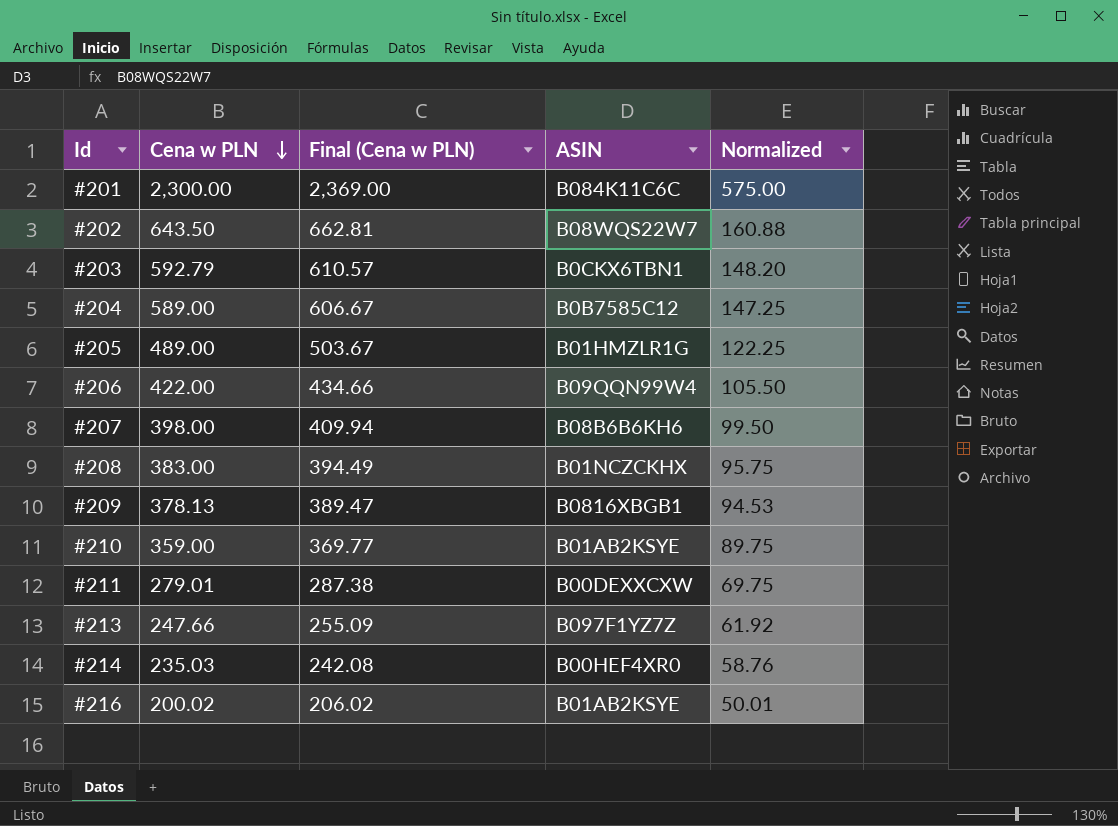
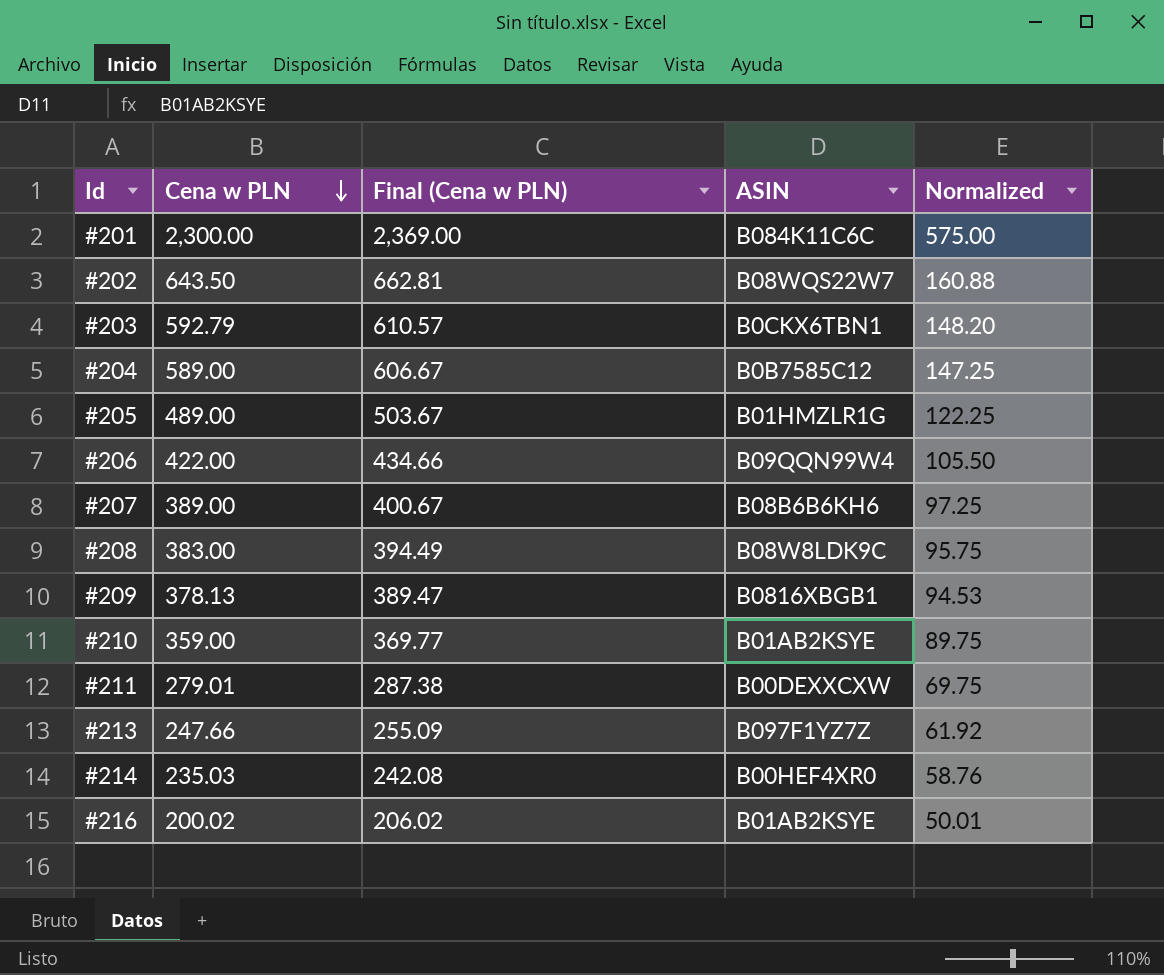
#207 | Cena w PLN: 398.00 -> 389.00
#207 | Final (Cena w PLN): 409.94 -> 400.67
#207 | Normalized: 99.50 -> 97.25
#208 | ASIN: B01NCZCKHX -> B08W8LDK9C

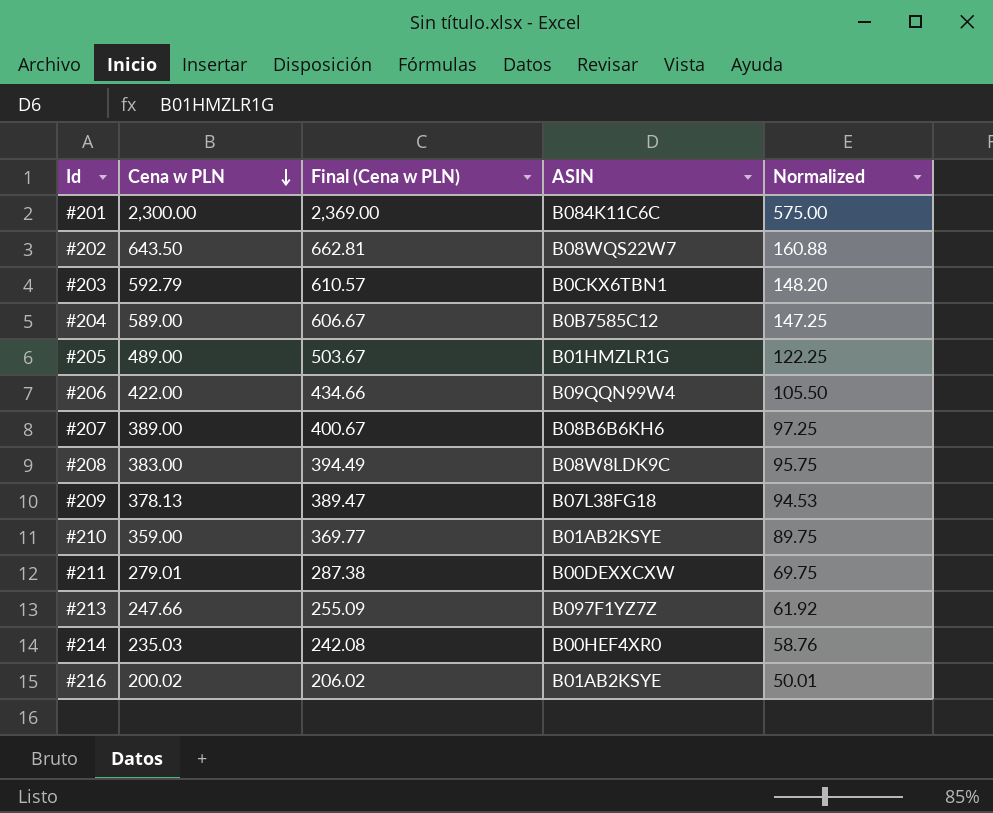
#209 | ASIN: B0816XBGB1 -> B07L38FG18

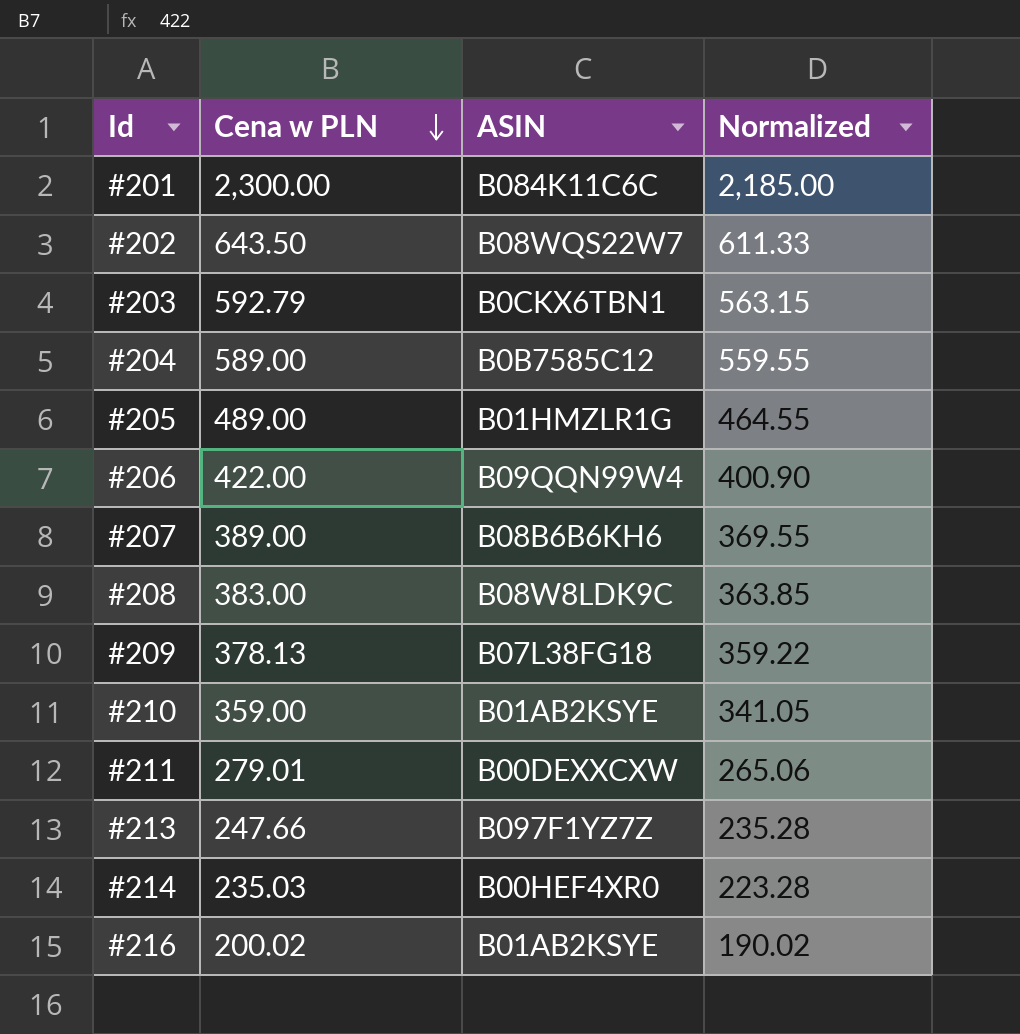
column Final (Cena w PLN) | formula: [Cena w PLN] * 1.03 -> none
column Normalized | formula: [Cena w PLN] * 0.25 -> [Cena w PLN] * 0.95

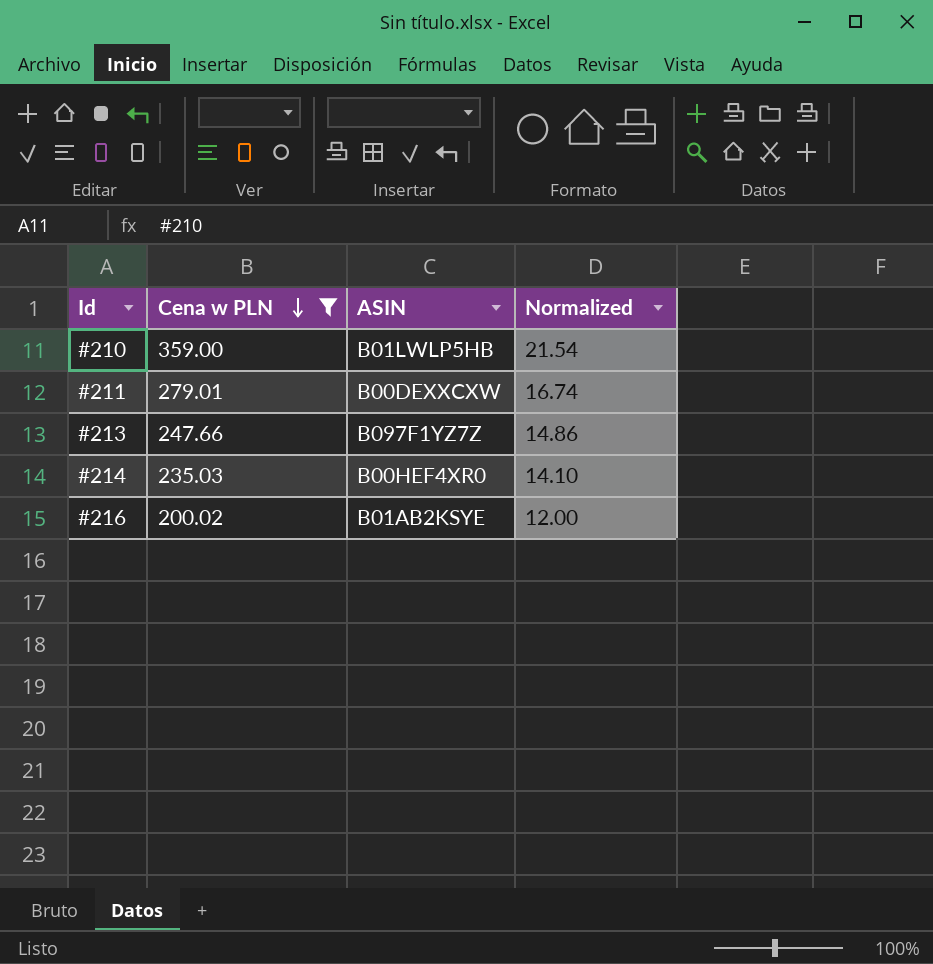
filter: none -> Cena w PLN <= 359.00
column Normalized | formula: [Cena w PLN] * 0.95 -> [Cena w PLN] * 0.06
#210 | ASIN: B01AB2KSYE -> B01LWLP5HB

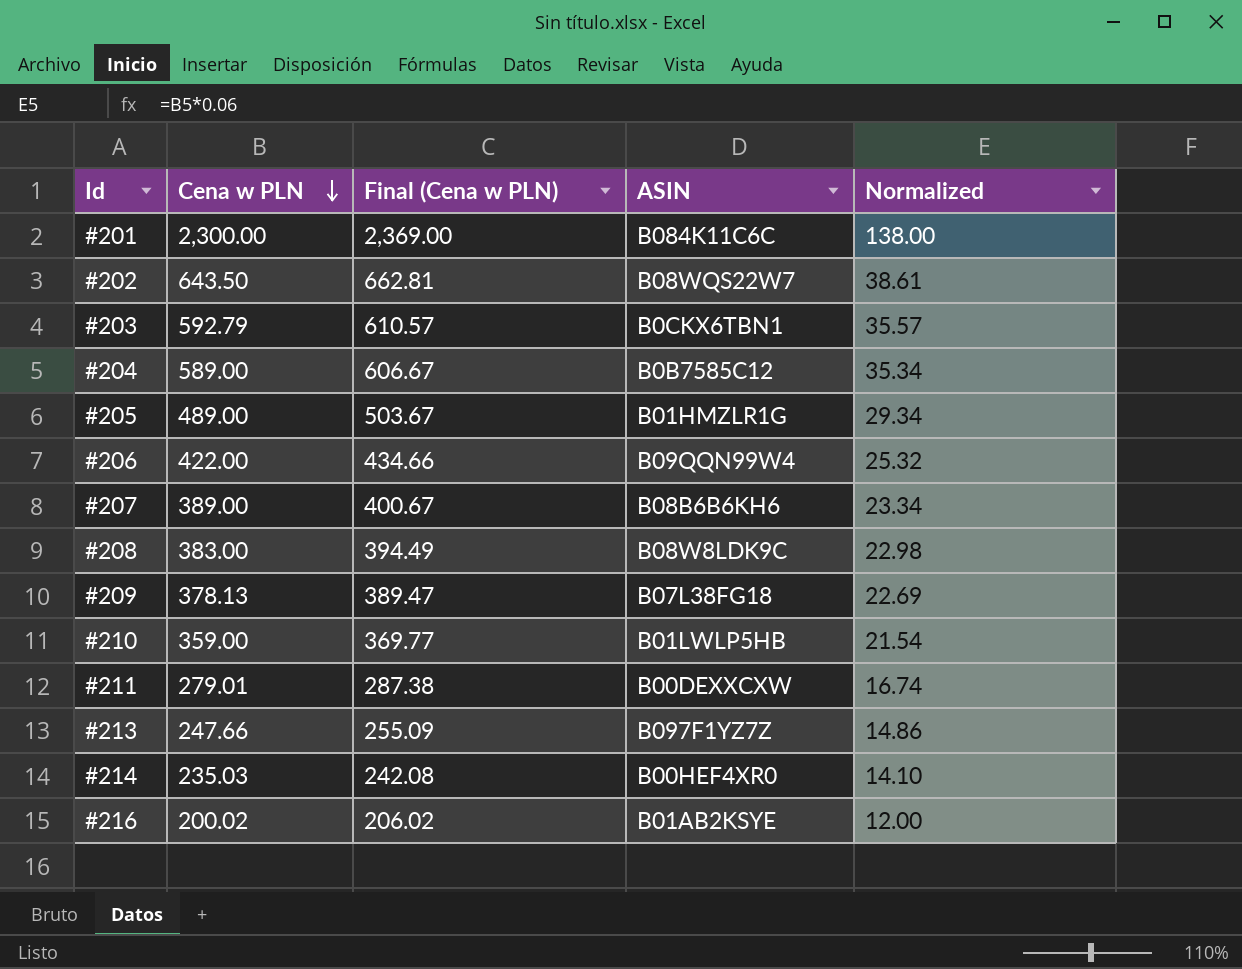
filter: Cena w PLN <= 359.00 -> none
column Final (Cena w PLN) | formula: none -> [Cena w PLN] * 1.03

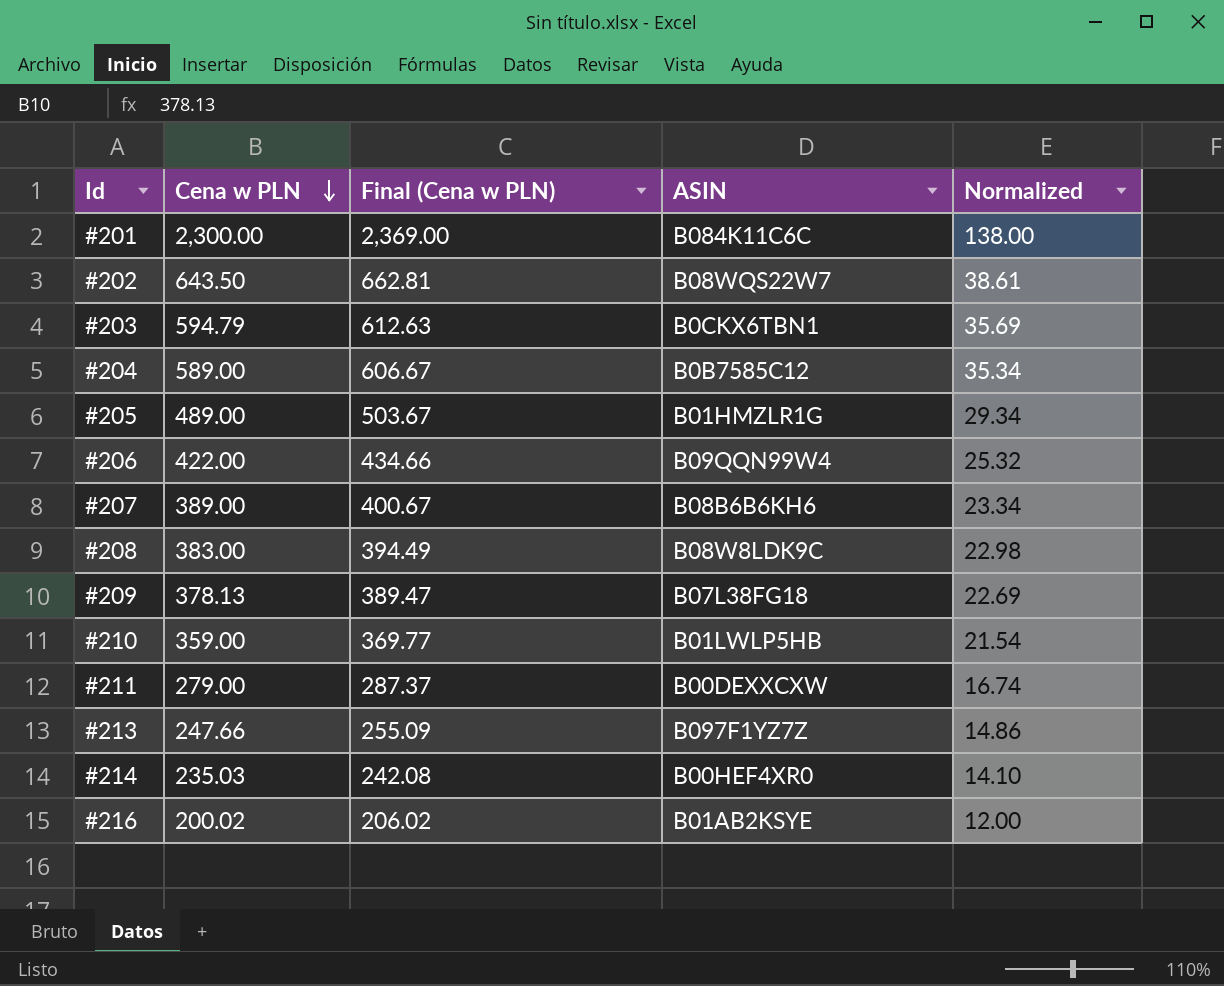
#203 | Cena w PLN: 592.79 -> 594.79
#203 | Final (Cena w PLN): 610.57 -> 612.63
#203 | Normalized: 35.57 -> 35.69
#211 | Cena w PLN: 279.01 -> 279.00
#211 | Final (Cena w PLN): 287.38 -> 287.37

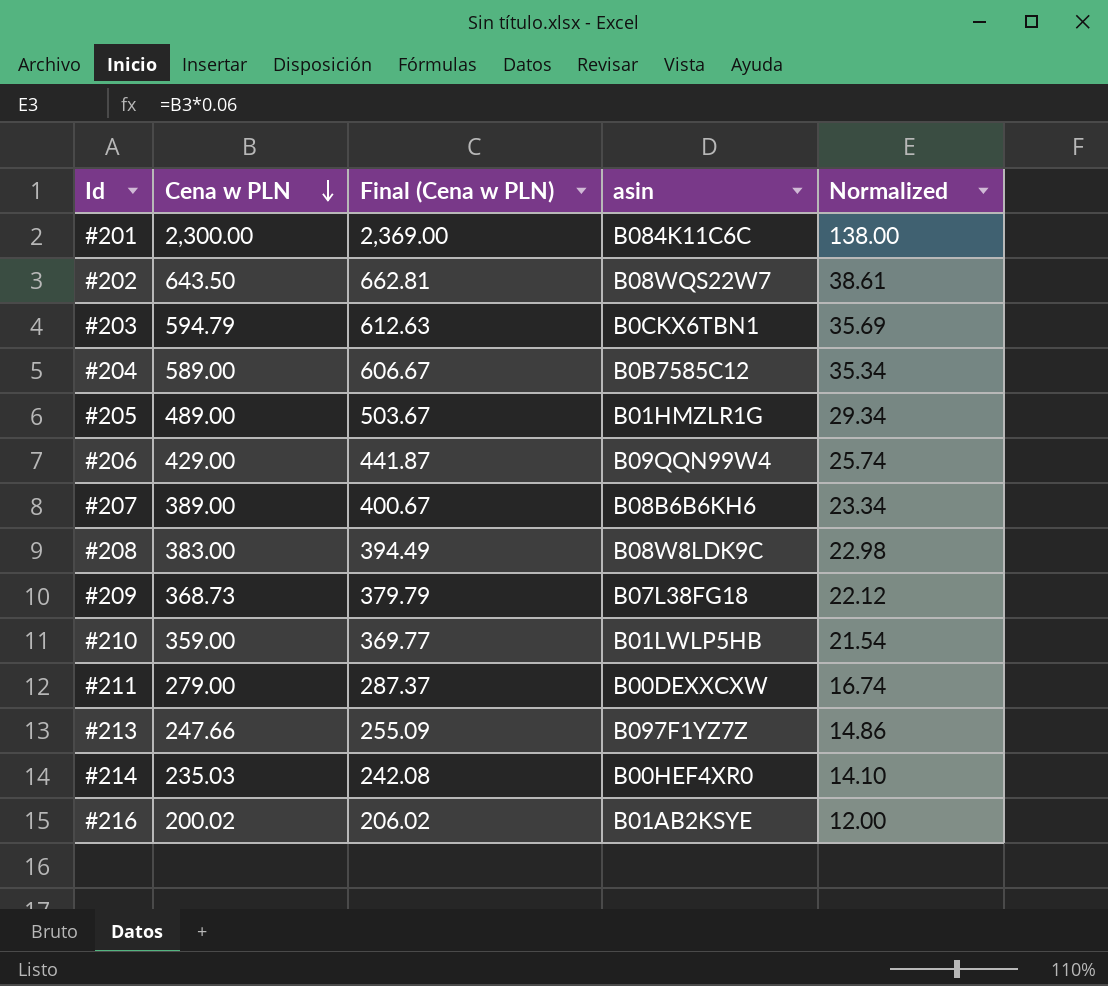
column name: ASIN -> asin
#206 | Cena w PLN: 422.00 -> 429.00
#206 | Final (Cena w PLN): 434.66 -> 441.87
#206 | Normalized: 25.32 -> 25.74
#209 | Cena w PLN: 378.13 -> 368.73
#209 | Final (Cena w PLN): 389.47 -> 379.79
#209 | Normalized: 22.69 -> 22.12

